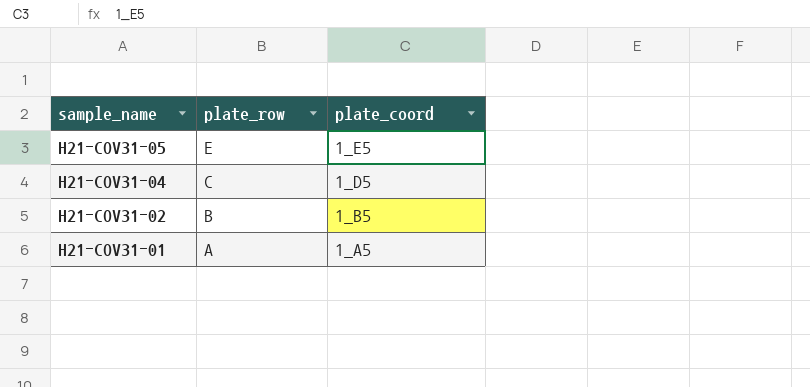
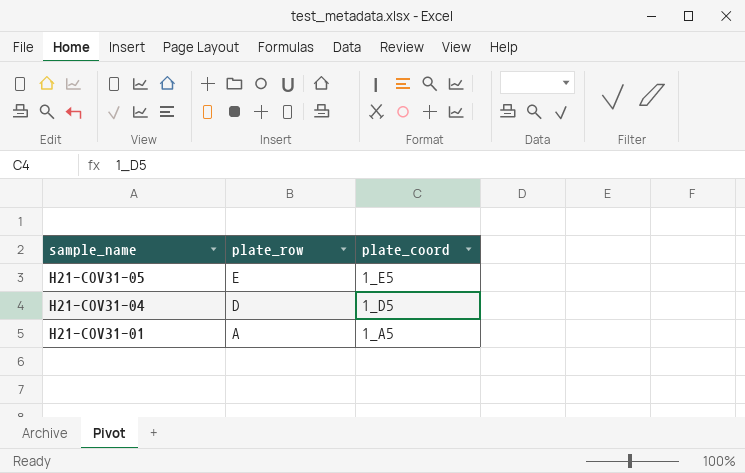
row H21-COV31-02: B | 1_B5 -> none
H21-COV31-04 | plate_row: C -> D

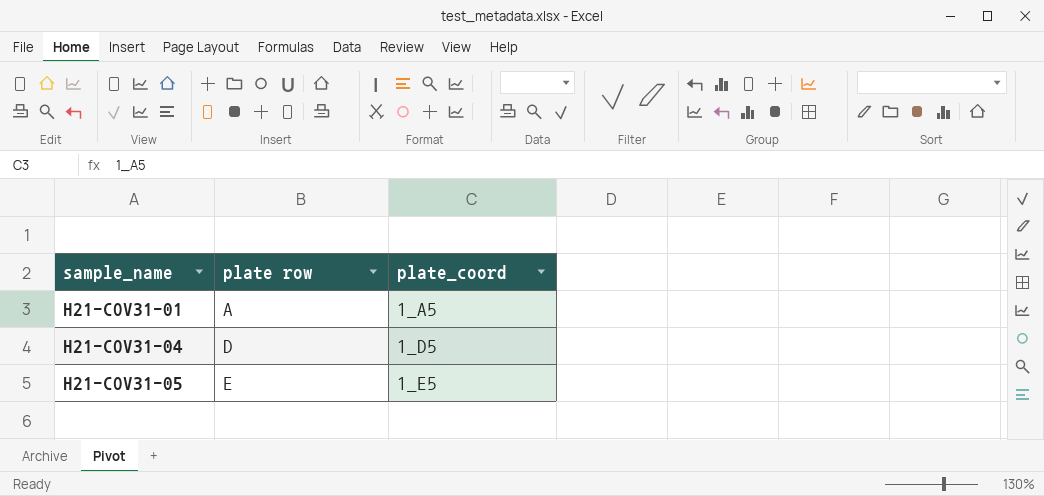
row order: sample_name descending -> sample_name ascending
column name: plate_row -> plate row

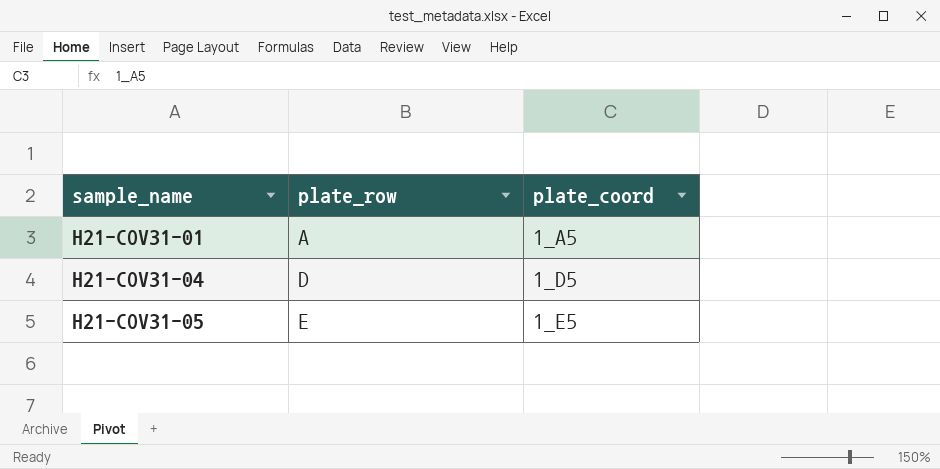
column name: plate row -> plate_row

